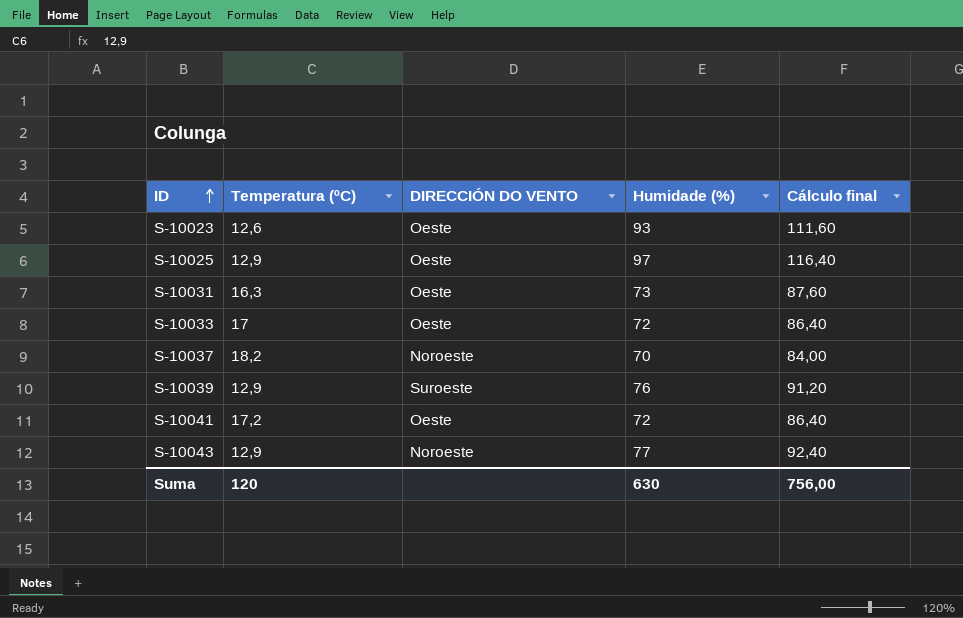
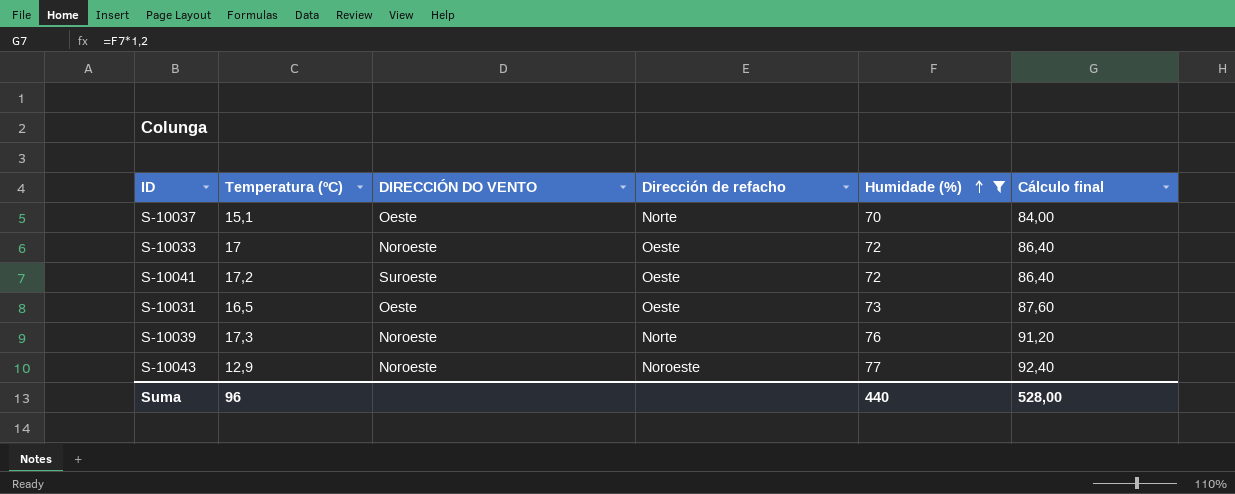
filter: none -> Humidade (%) <= 77
row order: ID ascending -> Humidade (%) ascending
column Dirección de refacho | position: none -> 4
S-10037 | Temperatura (ºC): 18,2 -> 15,1
S-10037 | DIRECCIÓN DO VENTO: Noroeste -> Oeste
S-10033 | DIRECCIÓN DO VENTO: Oeste -> Noroeste
S-10041 | DIRECCIÓN DO VENTO: Oeste -> Suroeste
S-10031 | Temperatura (ºC): 16,3 -> 16,5
S-10039 | Temperatura (ºC): 12,9 -> 17,3
S-10039 | DIRECCIÓN DO VENTO: Suroeste -> Noroeste
Suma | Temperatura (ºC): 120 -> 96
Suma | Humidade (%): 630 -> 440
Suma | Cálculo final: 756,00 -> 528,00

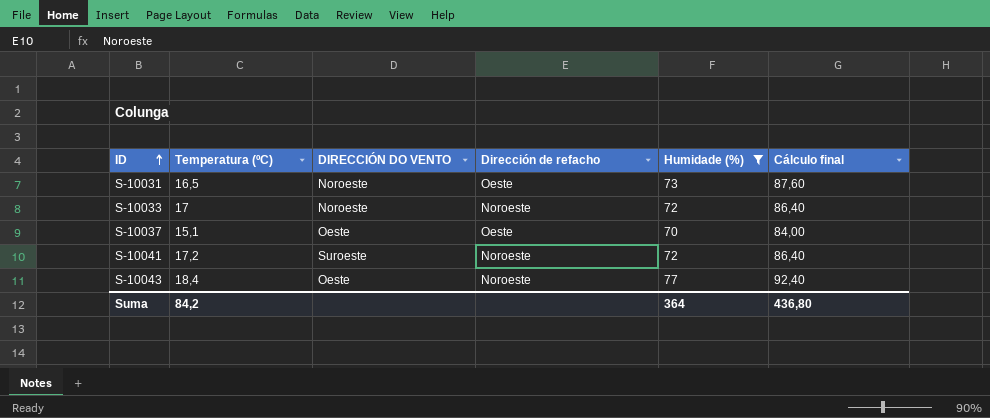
row order: Humidade (%) ascending -> ID ascending
row S-10039: 17,3 | Noroeste | Norte | 76 | 91,20 -> none
S-10031 | DIRECCIÓN DO VENTO: Oeste -> Noroeste
S-10033 | Dirección de refacho: Oeste -> Noroeste
S-10037 | Dirección de refacho: Norte -> Oeste
S-10041 | Dirección de refacho: Oeste -> Noroeste
S-10043 | Temperatura (ºC): 12,9 -> 18,4
S-10043 | DIRECCIÓN DO VENTO: Noroeste -> Oeste
Suma | Temperatura (ºC): 96 -> 84,2
Suma | Humidade (%): 440 -> 364
Suma | Cálculo final: 528,00 -> 436,80

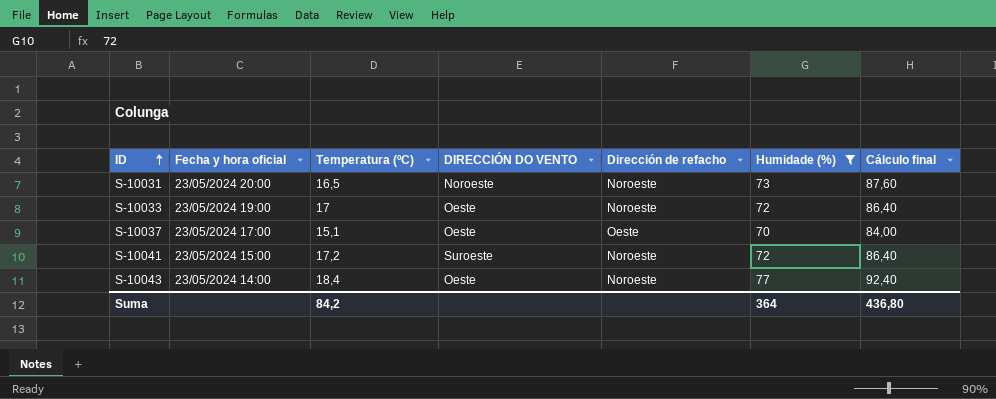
column Fecha y hora oficial | position: none -> 2
S-10031 | Dirección de refacho: Oeste -> Noroeste
S-10033 | DIRECCIÓN DO VENTO: Noroeste -> Oeste

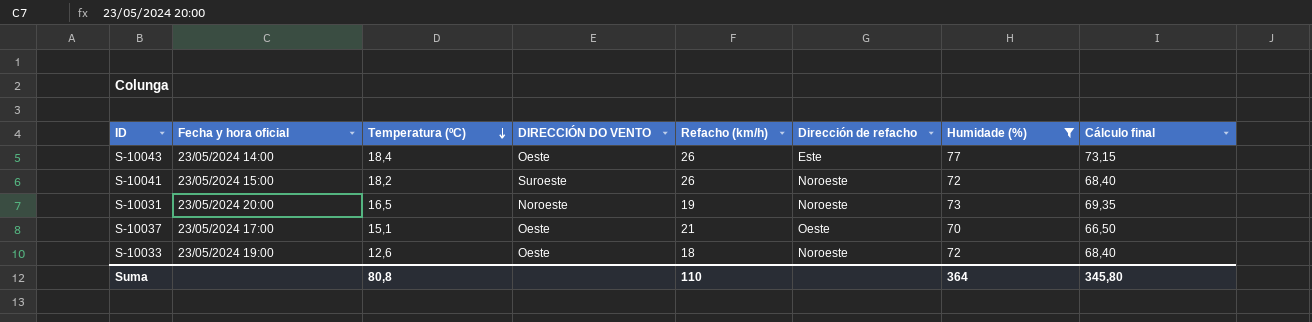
row order: ID ascending -> Temperatura (ºC) descending
column Refacho (km/h) | position: none -> 5
column Cálculo final | formula: [Humidade (%)] * 1,2 -> [Humidade (%)] * 0,95
S-10043 | Dirección de refacho: Noroeste -> Este
S-10041 | Temperatura (ºC): 17,2 -> 18,2
S-10033 | Temperatura (ºC): 17 -> 12,6
Suma | Temperatura (ºC): 84,2 -> 80,8
Suma | Cálculo final: 436,80 -> 345,80

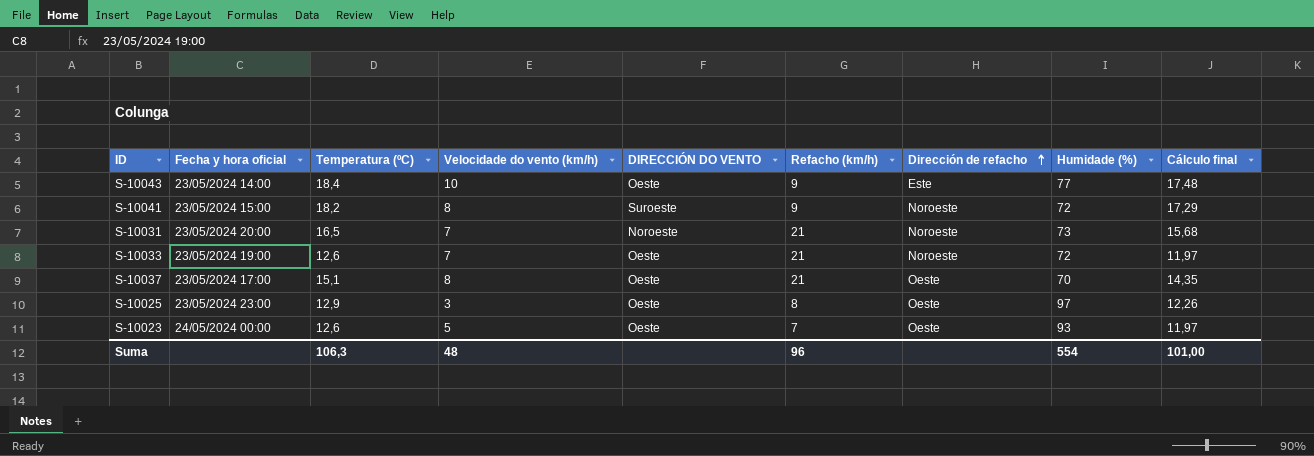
filter: Humidade (%) <= 77 -> none
row order: Temperatura (ºC) descending -> Dirección de refacho ascending
column Velocidade do vento (km/h) | position: none -> 4
column Cálculo final | formula: [Humidade (%)] * 0,95 -> [Temperatura (ºC)] * 0,95
S-10043 | Refacho (km/h): 26 -> 9
S-10041 | Refacho (km/h): 26 -> 9
S-10031 | Refacho (km/h): 19 -> 21
S-10033 | Refacho (km/h): 18 -> 21
Suma | Temperatura (ºC): 80,8 -> 106,3
Suma | Refacho (km/h): 110 -> 96
Suma | Humidade (%): 364 -> 554
Suma | Cálculo final: 345,80 -> 101,00

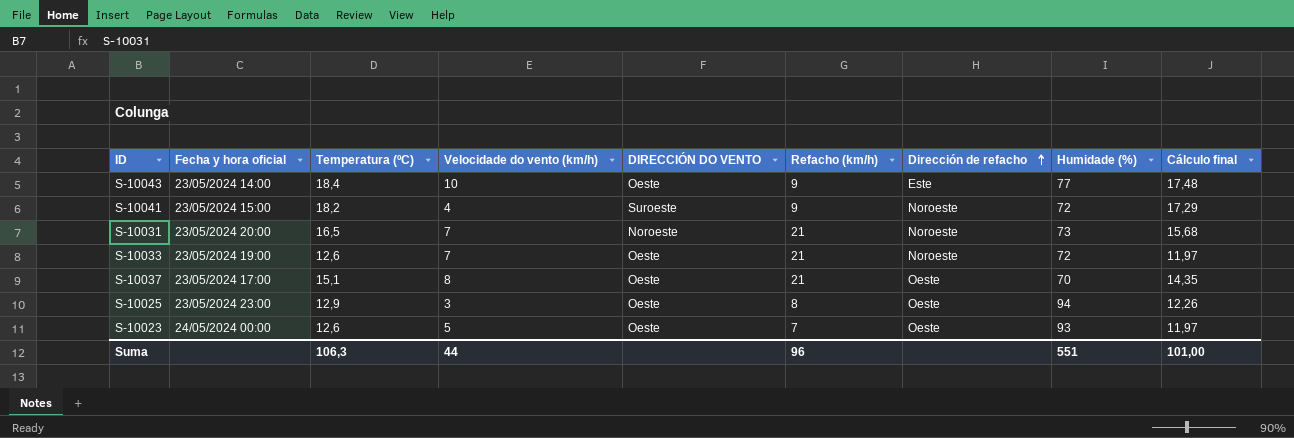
S-10041 | Velocidade do vento (km/h): 8 -> 4
S-10025 | Humidade (%): 97 -> 94
Suma | Velocidade do vento (km/h): 48 -> 44
Suma | Humidade (%): 554 -> 551

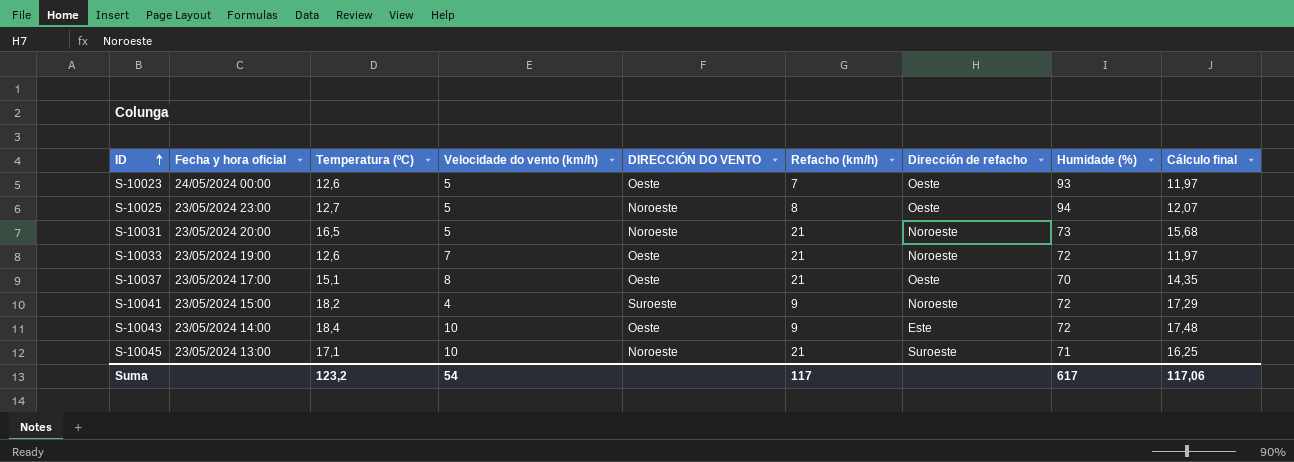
row order: Dirección de refacho ascending -> ID ascending
S-10025 | Temperatura (ºC): 12,9 -> 12,7
S-10025 | Velocidade do vento (km/h): 3 -> 5
S-10025 | DIRECCIÓN DO VENTO: Oeste -> Noroeste
S-10025 | Cálculo final: 12,26 -> 12,07
S-10031 | Velocidade do vento (km/h): 7 -> 5
S-10043 | Humidade (%): 77 -> 72
row S-10045: none -> 23/05/2024 13:00 | 17,1 | 10 | Noroeste | 21 | Suroeste | 71 | 16,25
Suma | Temperatura (ºC): 106,3 -> 123,2
Suma | Velocidade do vento (km/h): 44 -> 54
Suma | Refacho (km/h): 96 -> 117
Suma | Humidade (%): 551 -> 617
Suma | Cálculo final: 101,00 -> 117,06

